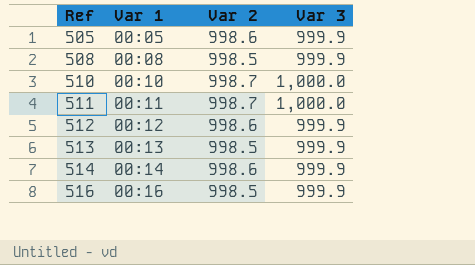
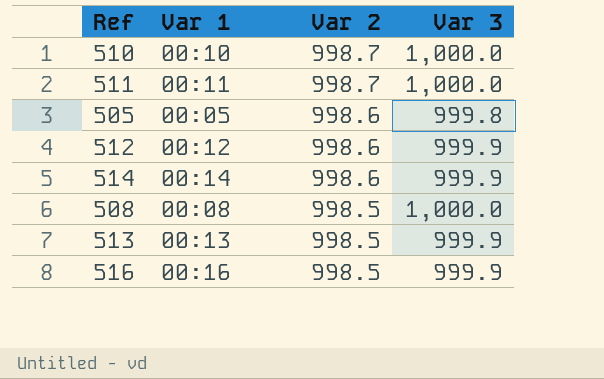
row order: Ref ascending -> Var 2 descending
505 | Var 3: 999.9 -> 999.8
508 | Var 3: 999.9 -> 1,000.0

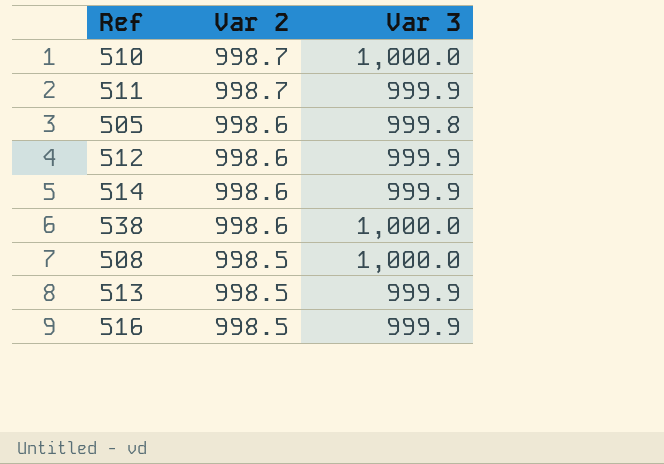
column Var 1 | position: 2 -> none
511 | Var 3: 1,000.0 -> 999.9
row 538: none -> 998.6 | 1,000.0

